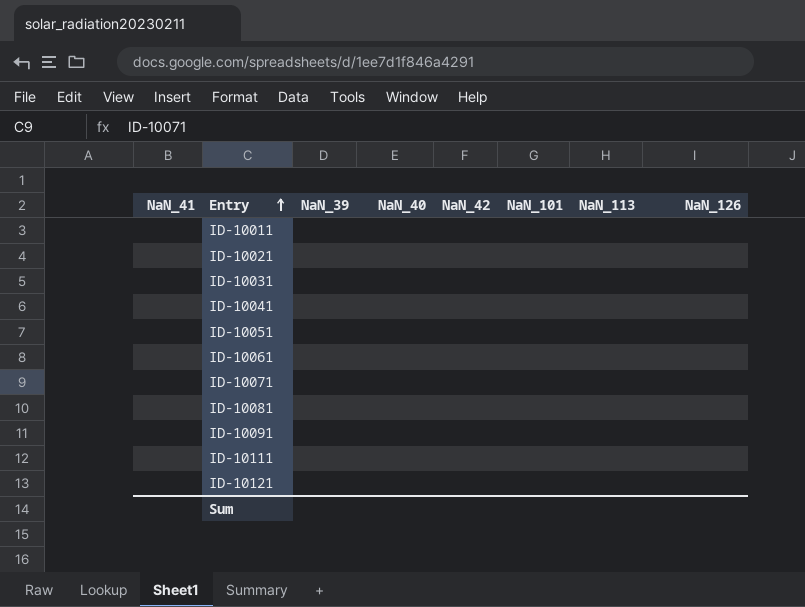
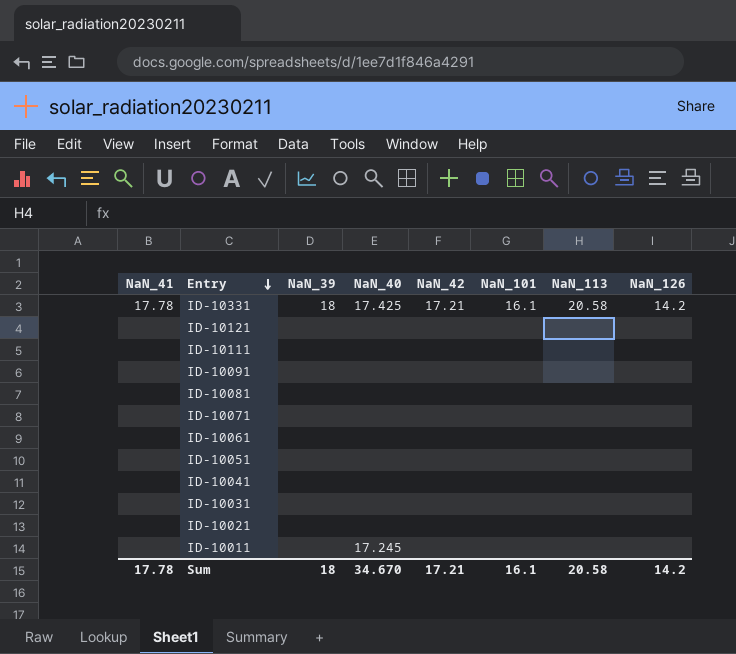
row order: Entry ascending -> Entry descending
row ID-10331: none -> 17.78 | 18 | 17.425 | 17.21 | 16.1 | 20.58 | 14.2
ID-10011 | NaN_40: none -> 17.245
Sum | NaN_41: none -> 17.78
Sum | NaN_39: none -> 18
Sum | NaN_40: none -> 34.670
Sum | NaN_42: none -> 17.21
Sum | NaN_101: none -> 16.1
Sum | NaN_113: none -> 20.58
Sum | NaN_126: none -> 14.2

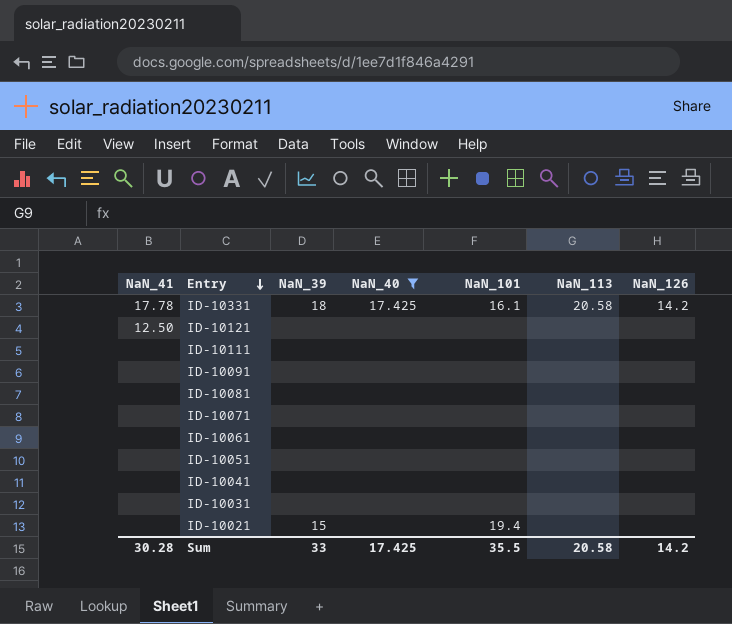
filter: none -> NaN_40 != 17.245
column NaN_42 | position: 5 -> none
ID-10121 | NaN_41: none -> 12.50
ID-10021 | NaN_39: none -> 15
ID-10021 | NaN_101: none -> 19.4
Sum | NaN_41: 17.78 -> 30.28
Sum | NaN_39: 18 -> 33
Sum | NaN_40: 34.670 -> 17.425
Sum | NaN_101: 16.1 -> 35.5

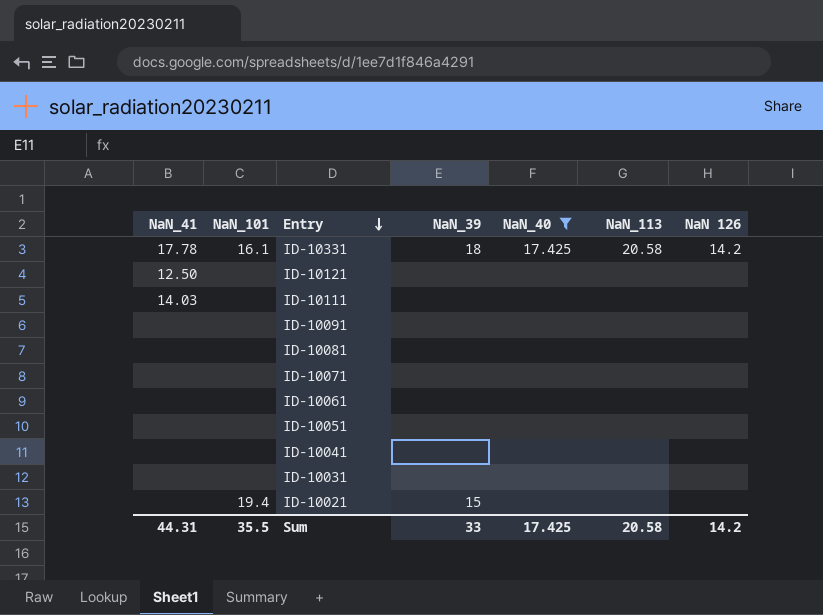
column NaN_101 | position: 5 -> 2
column name: NaN_126 -> NaN 126
ID-10111 | NaN_41: none -> 14.03
Sum | NaN_41: 30.28 -> 44.31

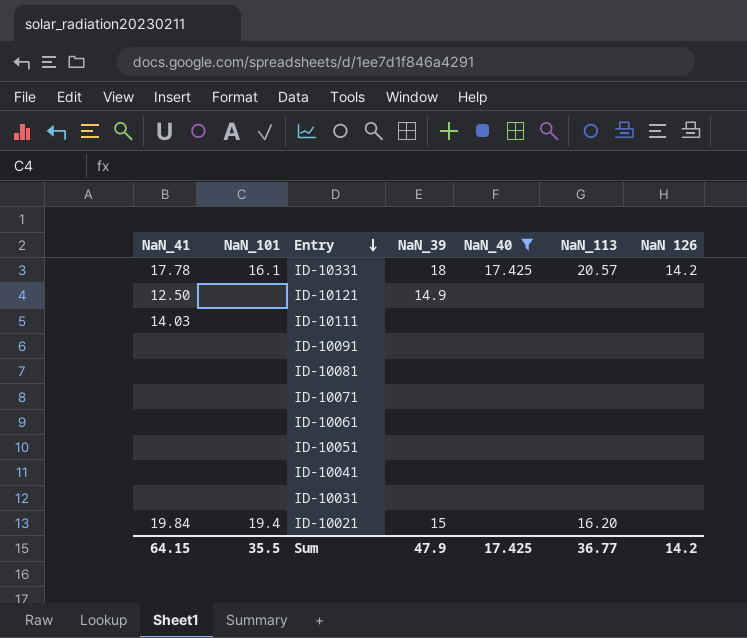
ID-10331 | NaN_113: 20.58 -> 20.57
ID-10121 | NaN_39: none -> 14.9
ID-10021 | NaN_41: none -> 19.84
ID-10021 | NaN_113: none -> 16.20
Sum | NaN_41: 44.31 -> 64.15
Sum | NaN_39: 33 -> 47.9
Sum | NaN_113: 20.58 -> 36.77

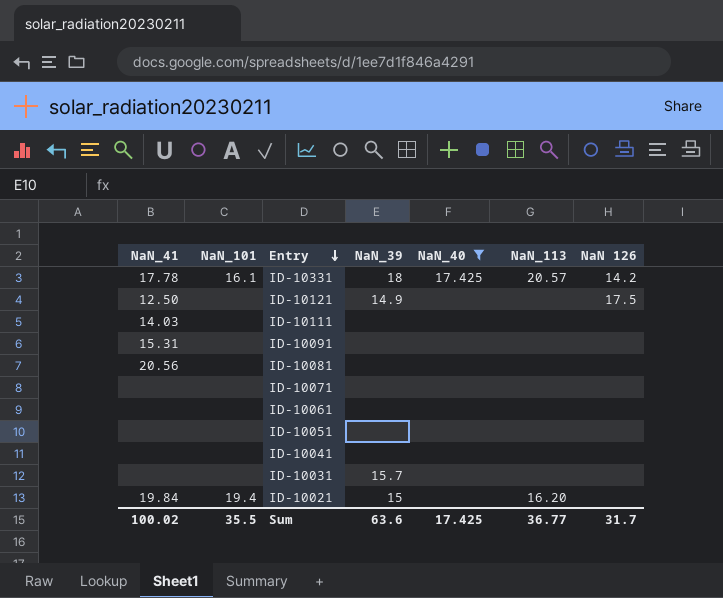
ID-10121 | NaN 126: none -> 17.5
ID-10091 | NaN_41: none -> 15.31
ID-10081 | NaN_41: none -> 20.56
ID-10031 | NaN_39: none -> 15.7
Sum | NaN_41: 64.15 -> 100.02
Sum | NaN_39: 47.9 -> 63.6
Sum | NaN 126: 14.2 -> 31.7

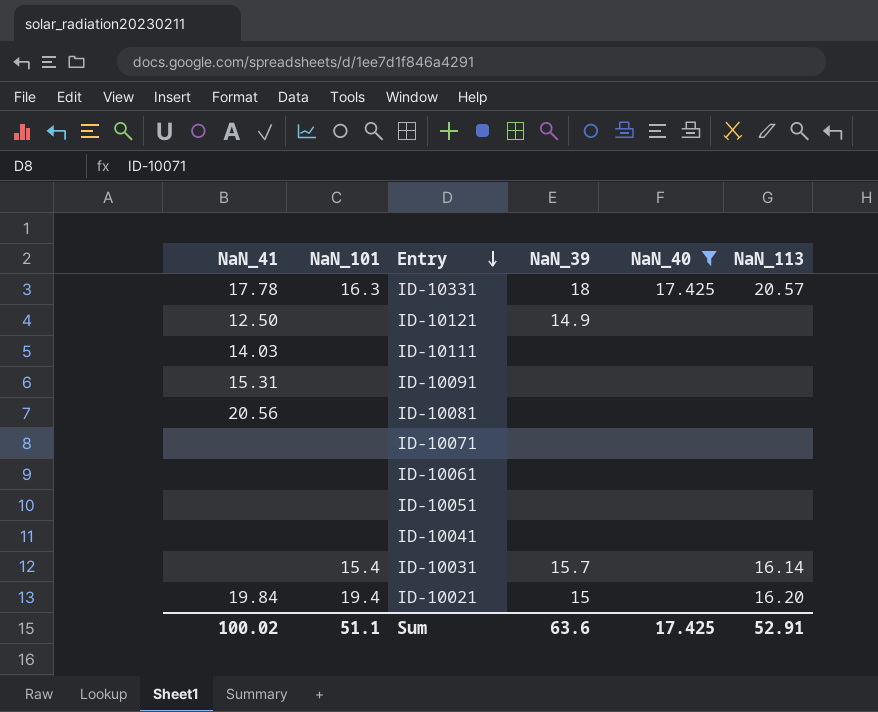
column NaN 126 | position: 7 -> none
ID-10331 | NaN_101: 16.1 -> 16.3
ID-10031 | NaN_101: none -> 15.4
ID-10031 | NaN_113: none -> 16.14
Sum | NaN_101: 35.5 -> 51.1
Sum | NaN_113: 36.77 -> 52.91

